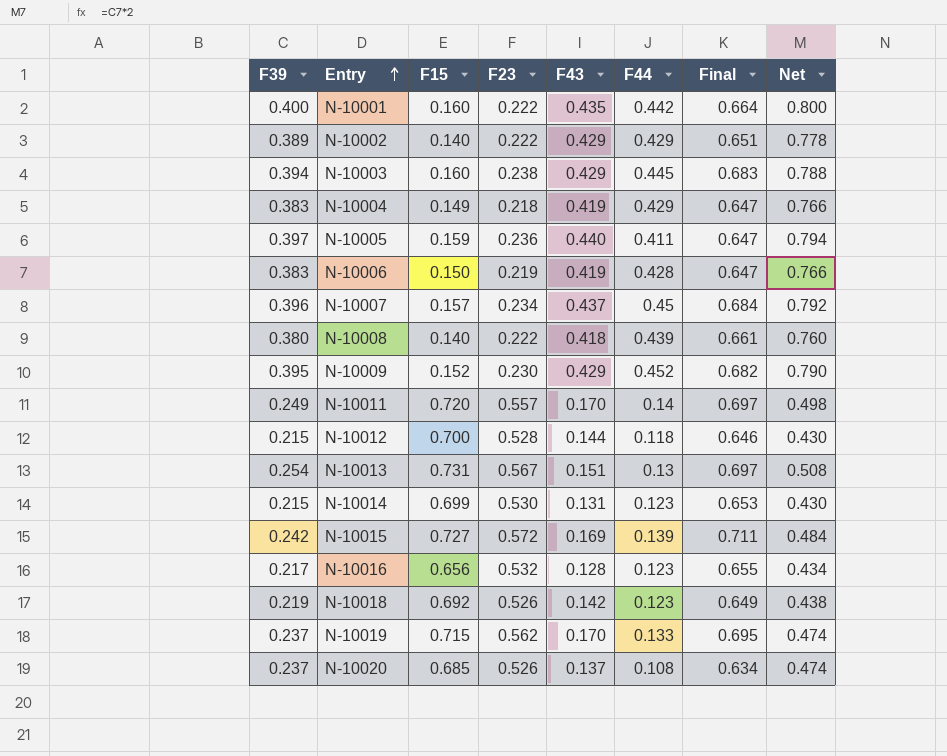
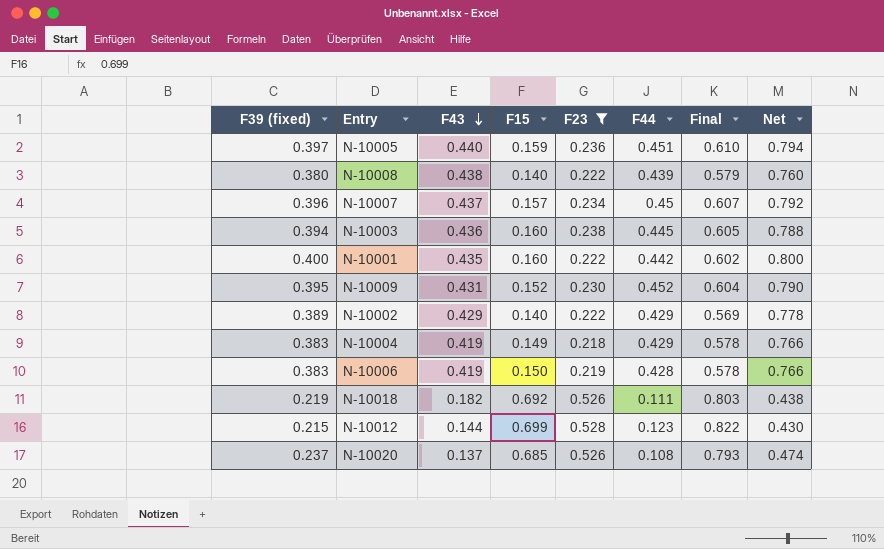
filter: none -> F23 <= 0.528
row order: Entry ascending -> F43 descending
column name: F39 -> F39 (fixed)
column F43 | position: 5 -> 3
column Final | formula: [F23] + [F44] -> [F15] + [F44]
N-10005 | F44: 0.411 -> 0.451
N-10008 | F43: 0.418 -> 0.438
N-10003 | F43: 0.429 -> 0.436
N-10009 | F43: 0.429 -> 0.431
N-10018 | F43: 0.142 -> 0.182
N-10018 | F44: 0.123 -> 0.111
N-10012 | F15: 0.700 -> 0.699
N-10012 | F44: 0.118 -> 0.123

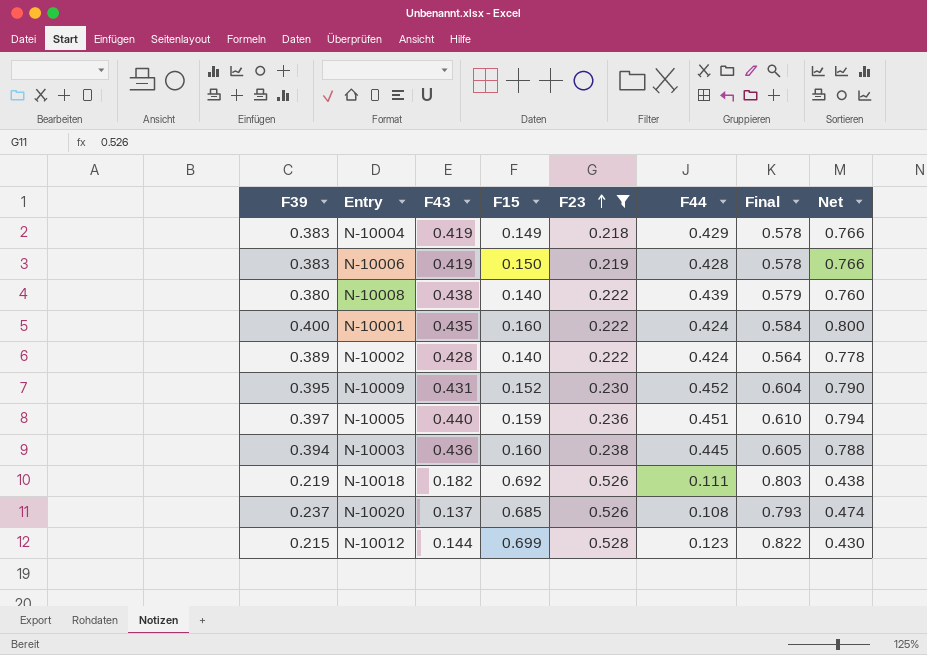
row order: F43 descending -> F23 ascending
column name: F39 (fixed) -> F39
row N-10007: 0.396 | 0.437 | 0.157 | 0.234 | 0.45 | 0.607 | 0.792 -> none
N-10001 | F44: 0.442 -> 0.424
N-10001 | Final: 0.602 -> 0.584
N-10002 | F43: 0.429 -> 0.428
N-10002 | F44: 0.429 -> 0.424
N-10002 | Final: 0.569 -> 0.564

